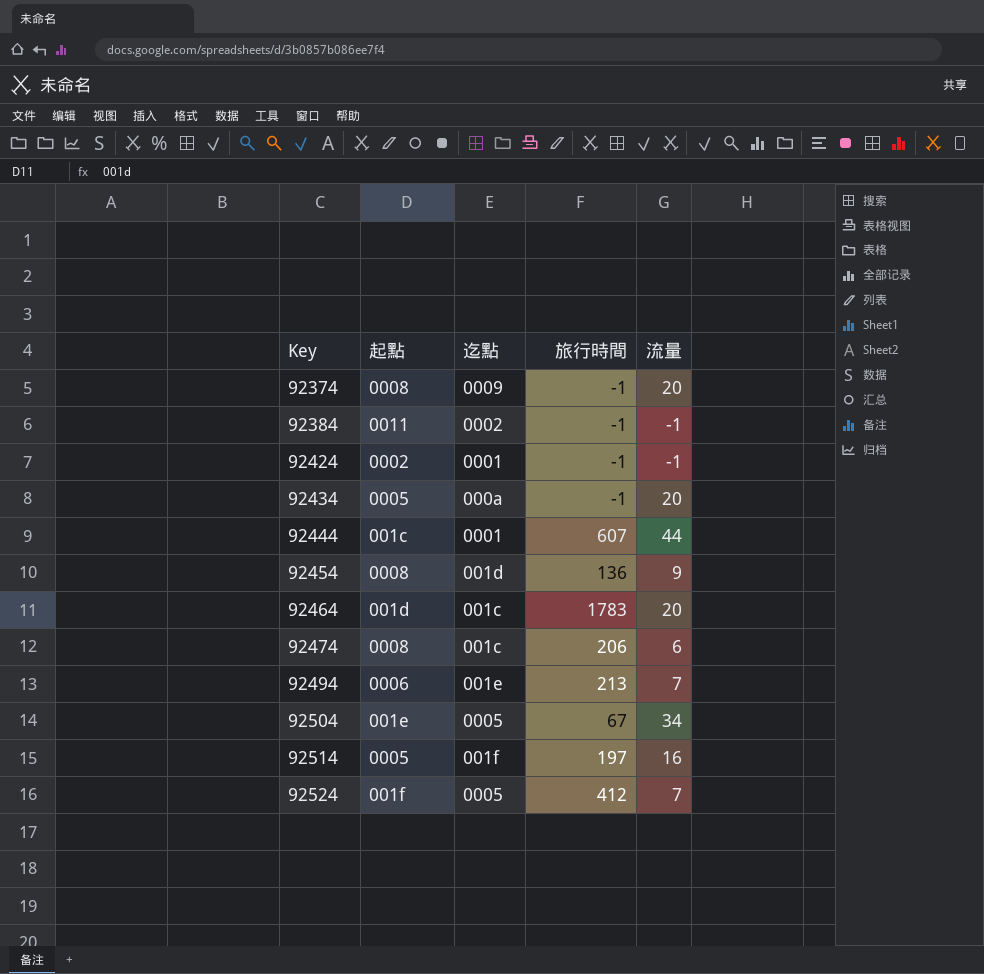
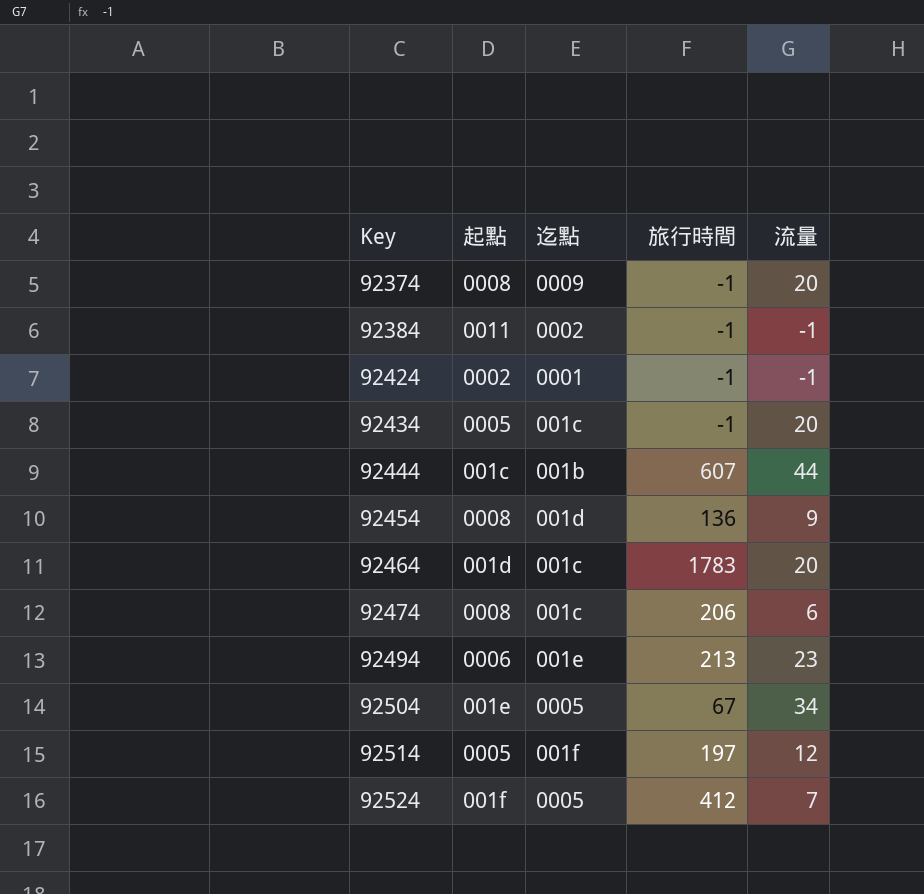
92434 | 迄點: 000a -> 001c
92444 | 迄點: 0001 -> 001b
92494 | 流量: 7 -> 23
92514 | 流量: 16 -> 12

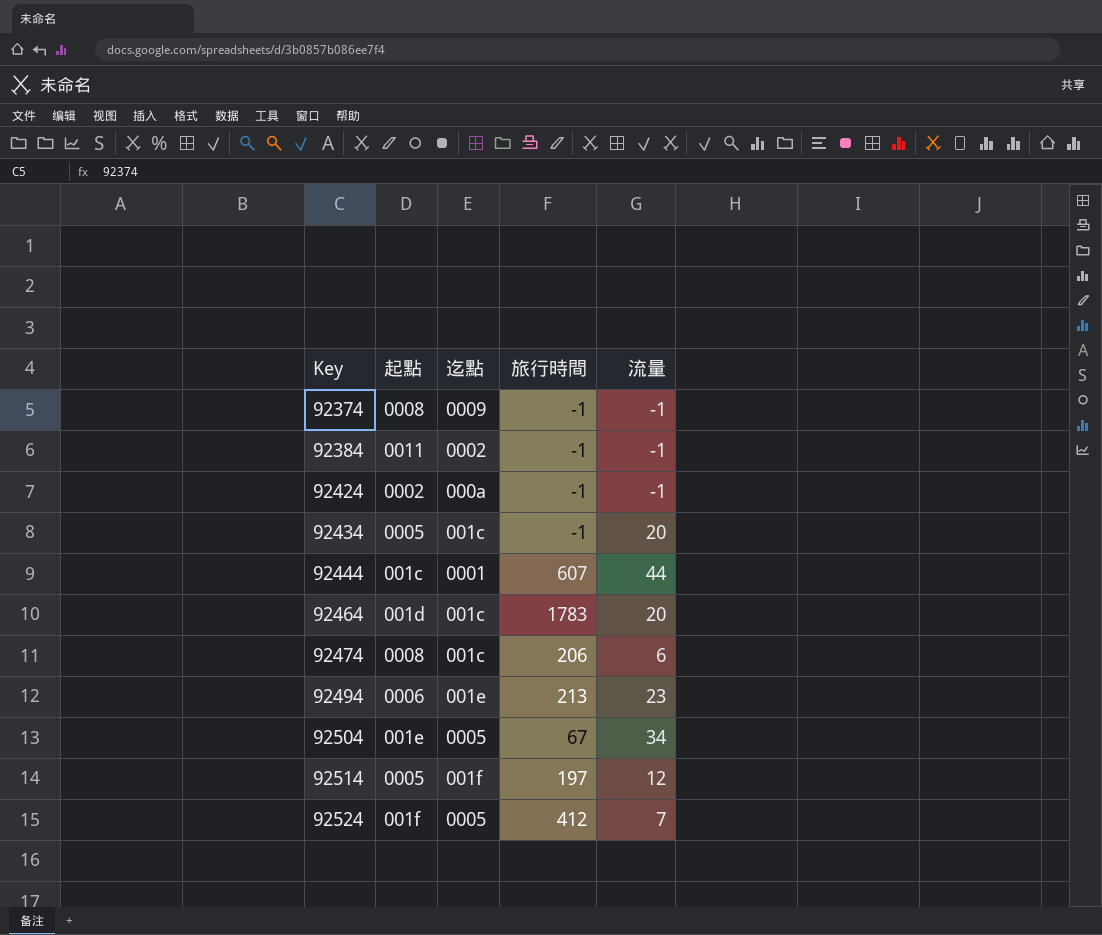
row 92454: 0008 | 001d | 136 | 9 -> none
92374 | 流量: 20 -> -1
92424 | 迄點: 0001 -> 000a
92444 | 迄點: 001b -> 0001

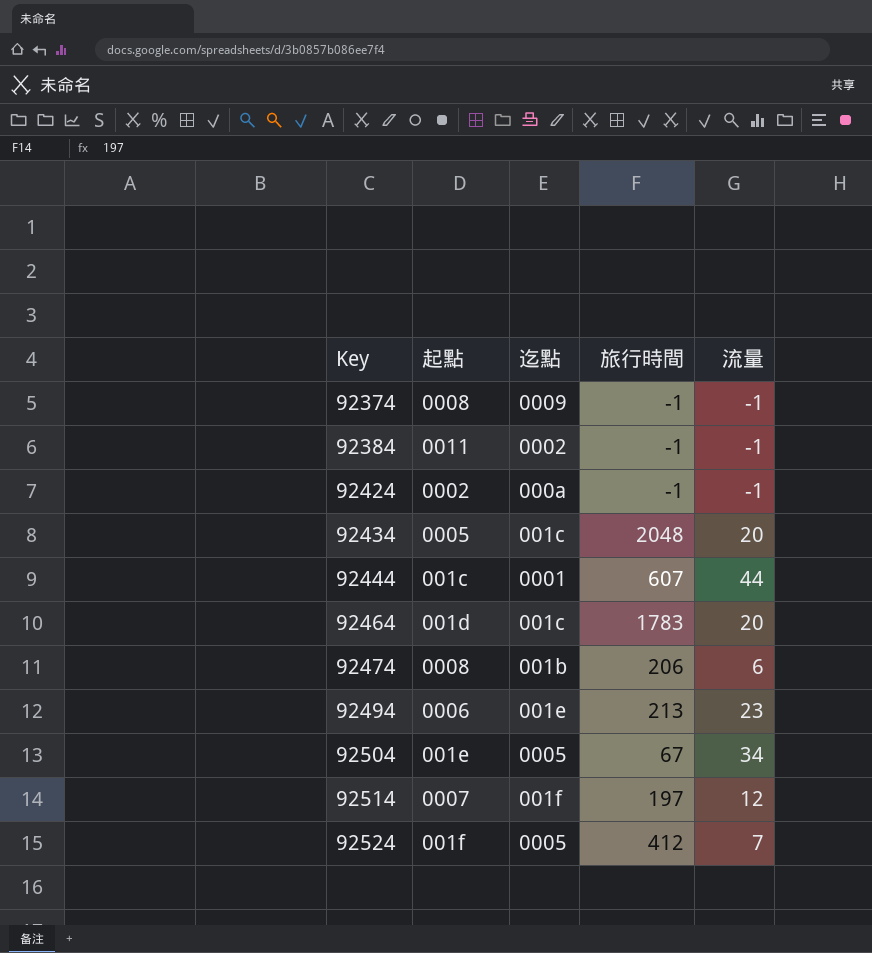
92434 | 旅行時間: -1 -> 2048
92474 | 迄點: 001c -> 001b
92514 | 起點: 0005 -> 0007

